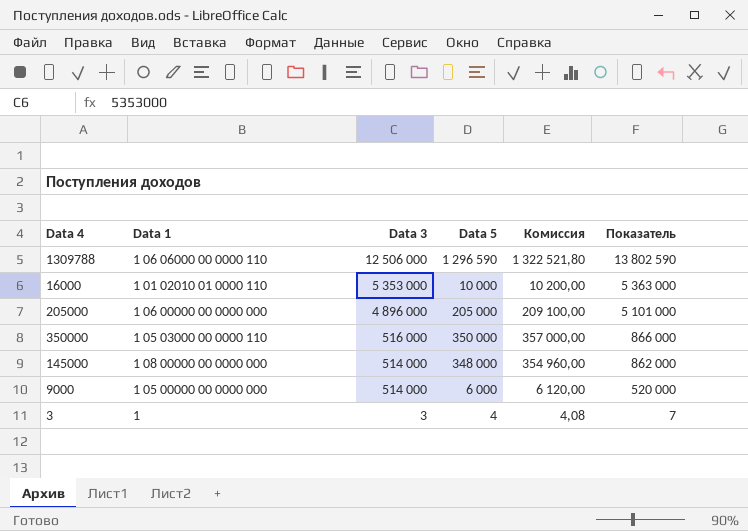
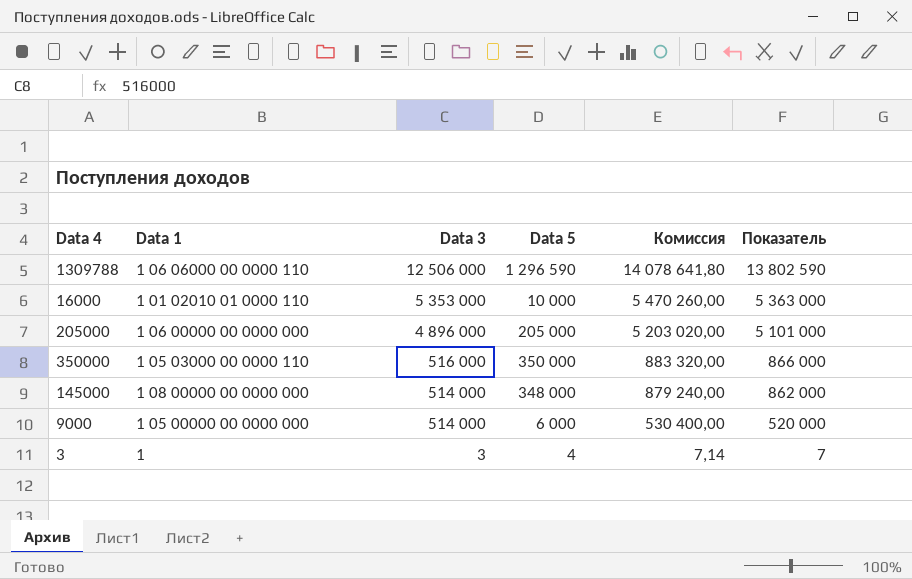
column Комиссия | formula: [Data 5] * 1,02 -> [Показатель] * 1,02

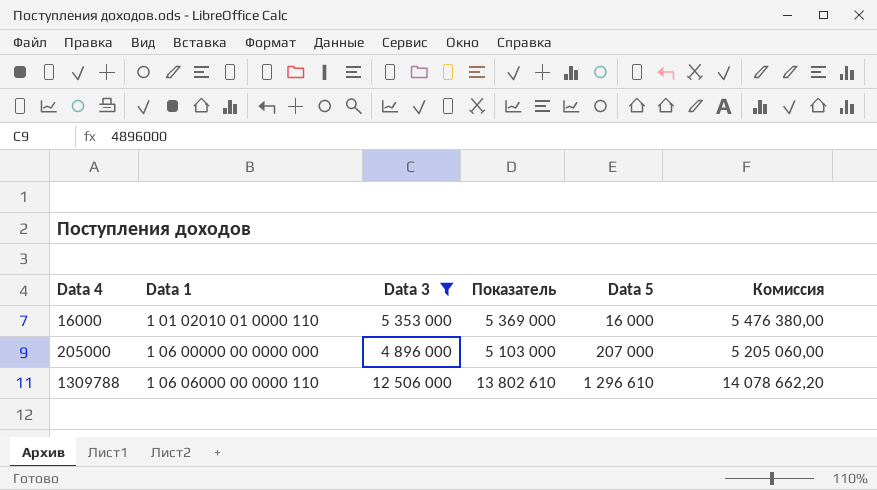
filter: none -> Data 3 >= 4 896 000
row order: Data 3 descending -> Data 4 ascending
column Показатель | position: 6 -> 4
16000 | Показатель: 5 363 000 -> 5 369 000
16000 | Data 5: 10 000 -> 16 000
16000 | Комиссия: 5 470 260,00 -> 5 476 380,00
205000 | Показатель: 5 101 000 -> 5 103 000
205000 | Data 5: 205 000 -> 207 000
205000 | Комиссия: 5 203 020,00 -> 5 205 060,00
1309788 | Показатель: 13 802 590 -> 13 802 610
1309788 | Data 5: 1 296 590 -> 1 296 610
1309788 | Комиссия: 14 078 641,80 -> 14 078 662,20

